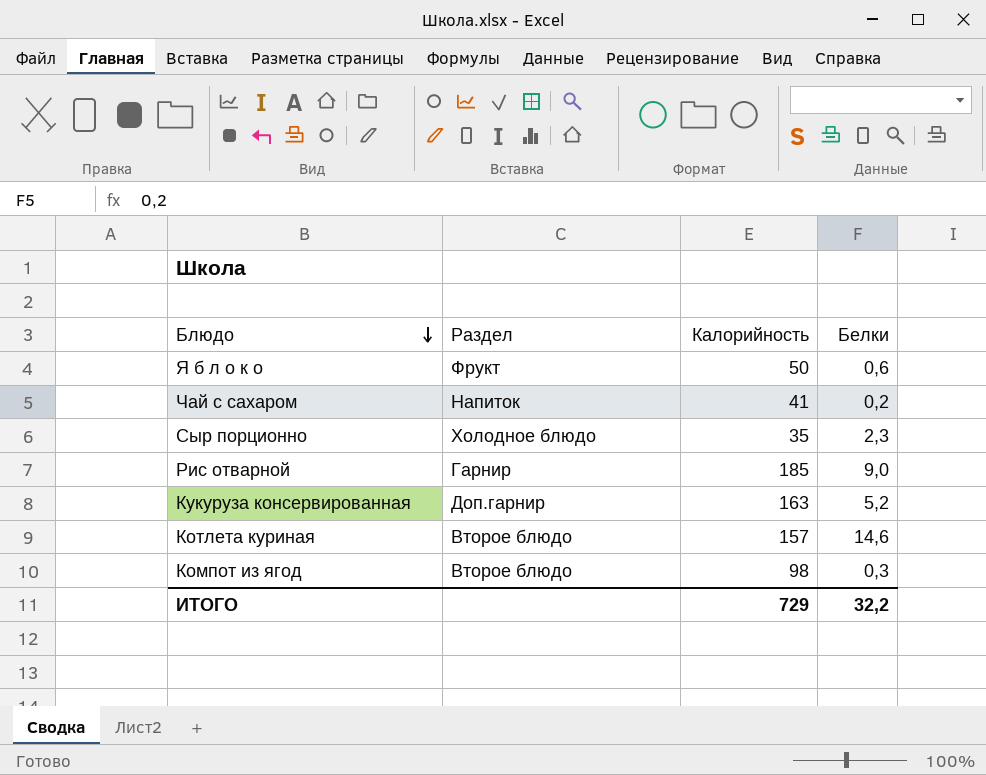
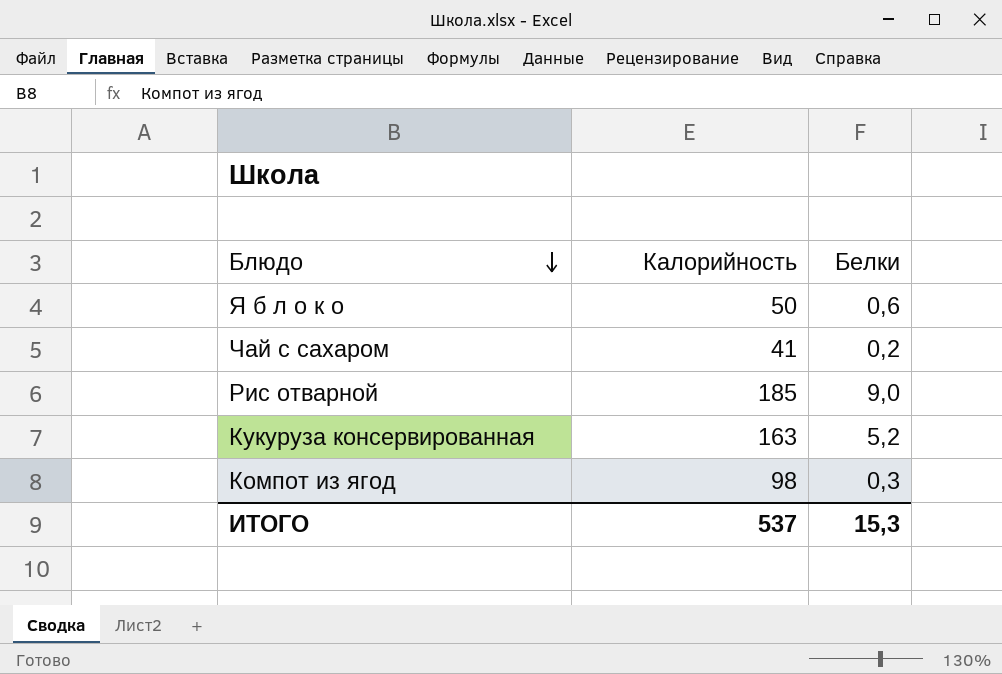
column Раздел | position: 2 -> none
row Сыр порционно: Холодное блюдо | 35 | 2,3 -> none
row Котлета куриная: Второе блюдо | 157 | 14,6 -> none
ИТОГО | Калорийность: 729 -> 537
ИТОГО | Белки: 32,2 -> 15,3

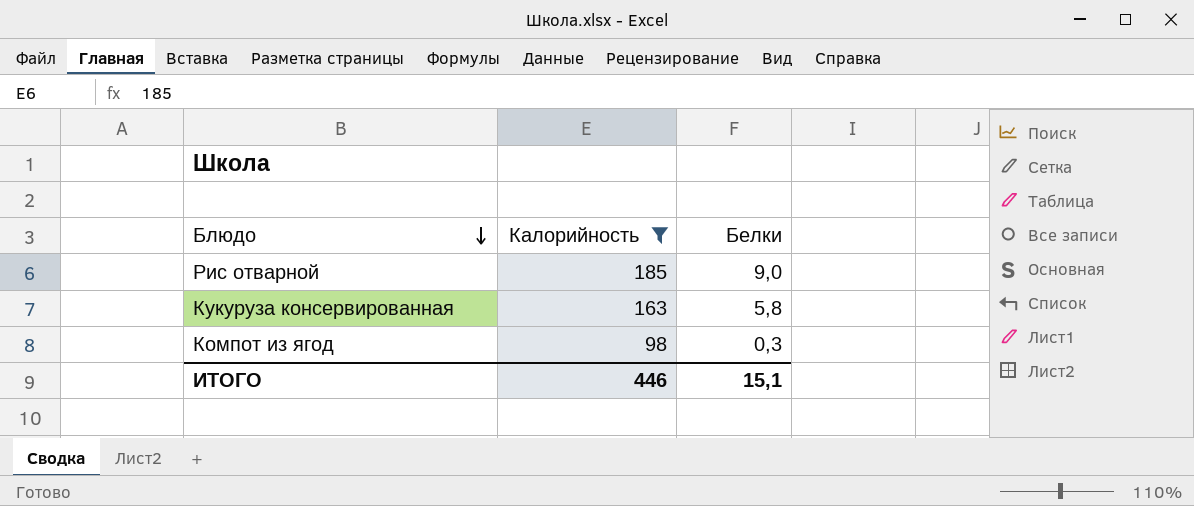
filter: none -> Калорийность >= 98
Кукуруза консервированная | Белки: 5,2 -> 5,8
ИТОГО | Калорийность: 537 -> 446
ИТОГО | Белки: 15,3 -> 15,1

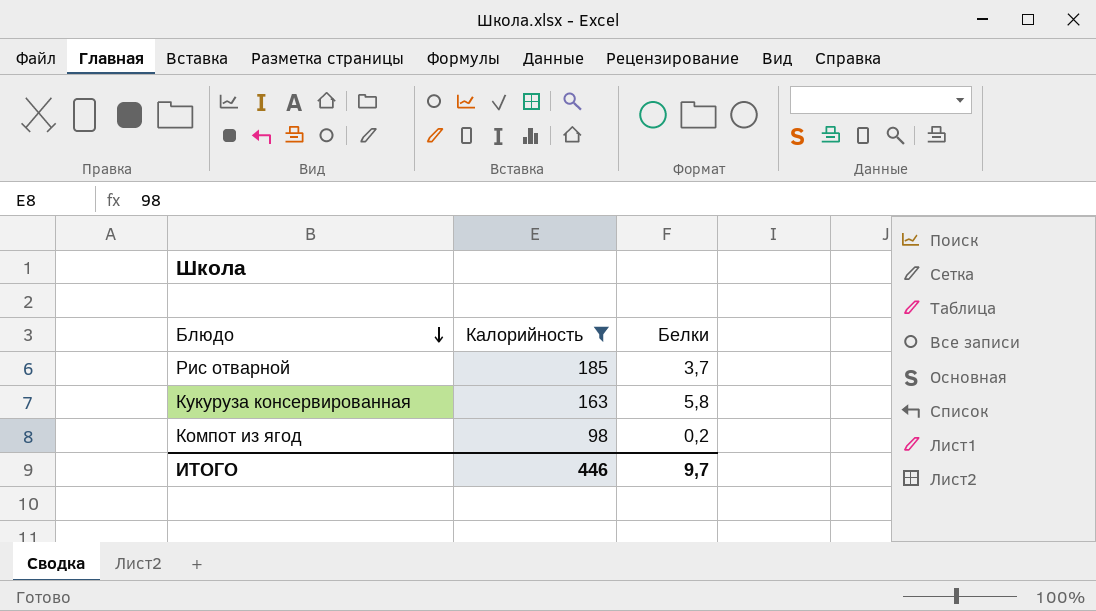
Рис отварной | Белки: 9,0 -> 3,7
Компот из ягод | Белки: 0,3 -> 0,2
ИТОГО | Белки: 15,1 -> 9,7

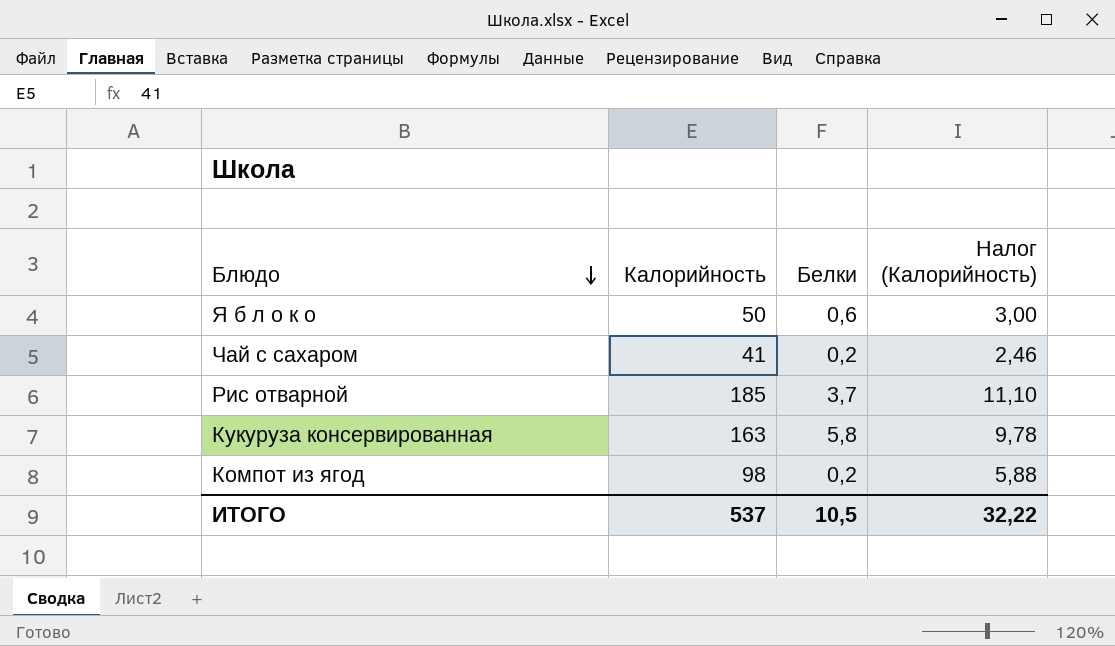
filter: Калорийность >= 98 -> none
column Налог (Калорийность) | formula: none -> [Калорийность] * 0,06
ИТОГО | Калорийность: 446 -> 537
ИТОГО | Белки: 9,7 -> 10,5

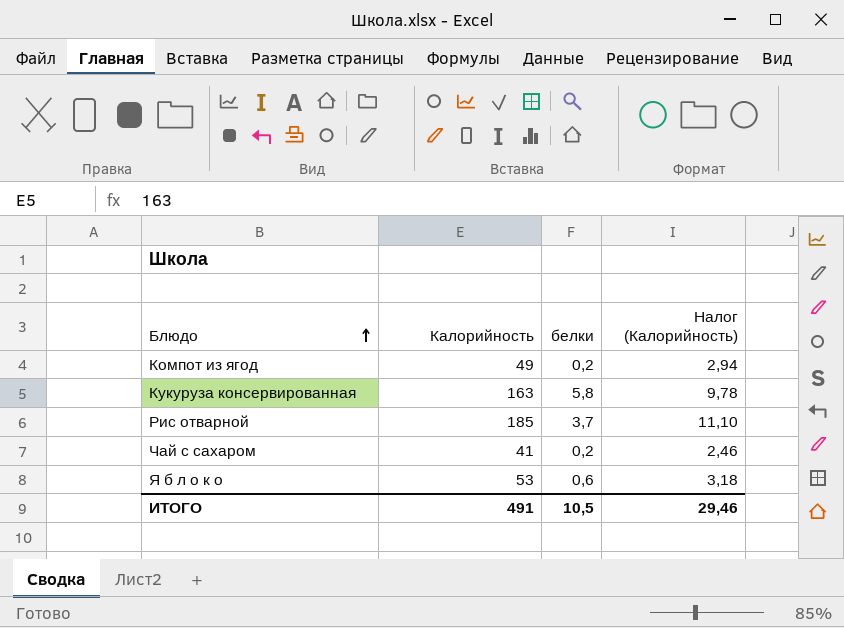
row order: Блюдо descending -> Блюдо ascending
column name: Белки -> белки
Компот из ягод | Калорийность: 98 -> 49
Компот из ягод | Налог (Калорийность): 5,88 -> 2,94
Я б л о к о | Калорийность: 50 -> 53
Я б л о к о | Налог (Калорийность): 3,00 -> 3,18
ИТОГО | Калорийность: 537 -> 491
ИТОГО | Налог (Калорийность): 32,22 -> 29,46

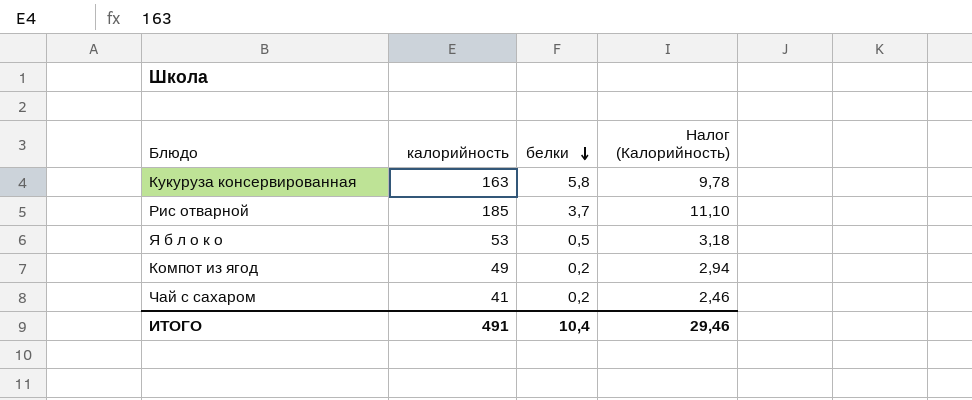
row order: Блюдо ascending -> белки descending
column name: Калорийность -> калорийность
Я б л о к о | белки: 0,6 -> 0,5
ИТОГО | белки: 10,5 -> 10,4

